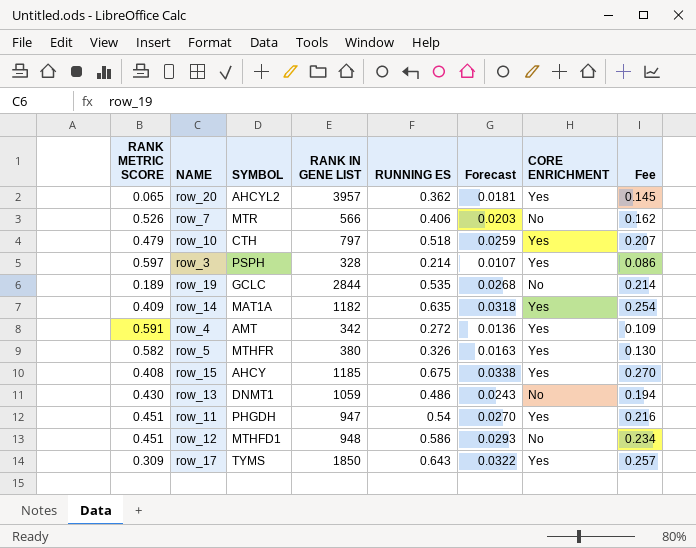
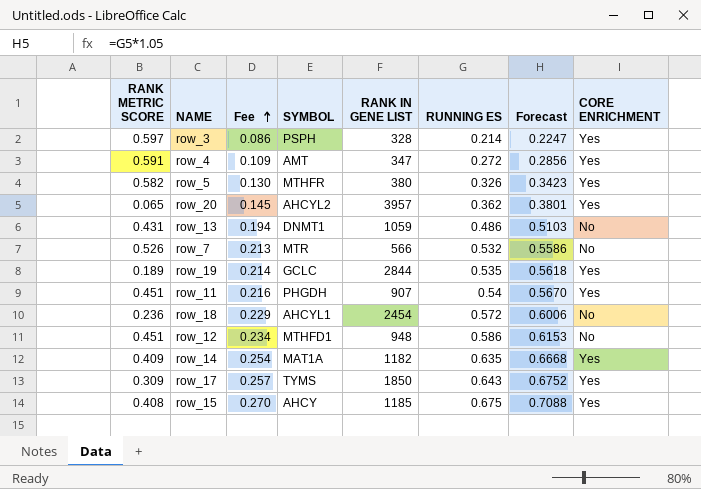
row order: none -> Fee ascending
column Fee | position: 8 -> 3
column Forecast | formula: [RUNNING ES] * 0.05 -> [RUNNING ES] * 1.05
row row_10: 0.479 | CTH | 797 | 0.518 | 0.0259 | Yes | 0.207 -> none
row_4 | RANK IN GENE LIST: 342 -> 347
row_13 | RANK METRIC SCORE: 0.430 -> 0.431
row_7 | Fee: 0.162 -> 0.213
row_7 | RUNNING ES: 0.406 -> 0.532
row_19 | CORE ENRICHMENT: No -> Yes
row_11 | RANK IN GENE LIST: 947 -> 907
row row_18: none -> 0.236 | 0.229 | AHCYL1 | 2454 | 0.572 | 0.6006 | No

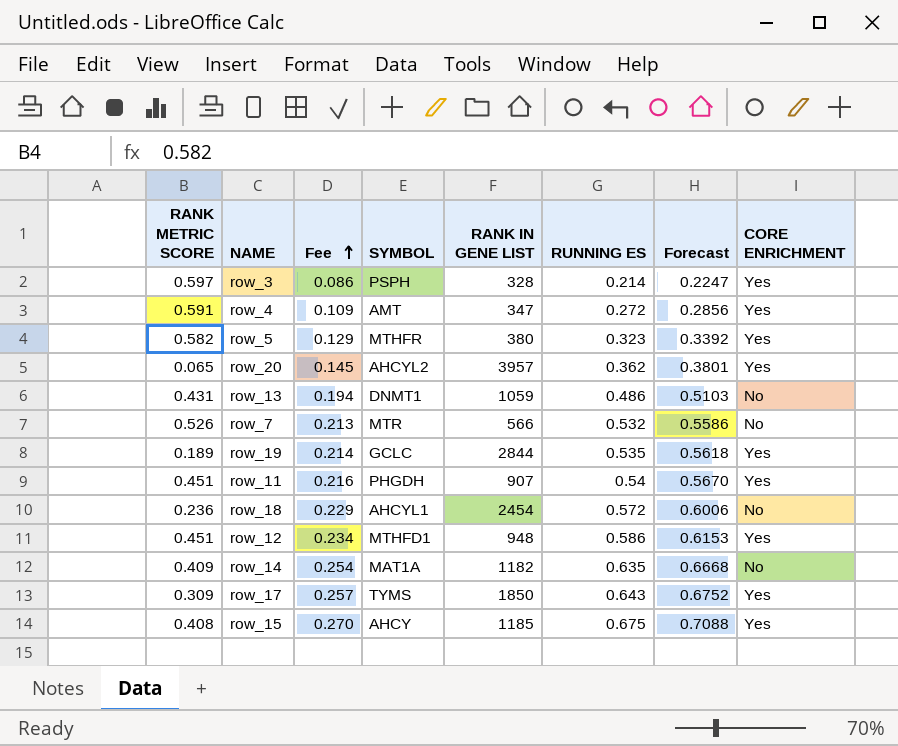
row_5 | Fee: 0.130 -> 0.129
row_5 | RUNNING ES: 0.326 -> 0.323
row_5 | Forecast: 0.3423 -> 0.3392
row_12 | CORE ENRICHMENT: No -> Yes
row_14 | CORE ENRICHMENT: Yes -> No

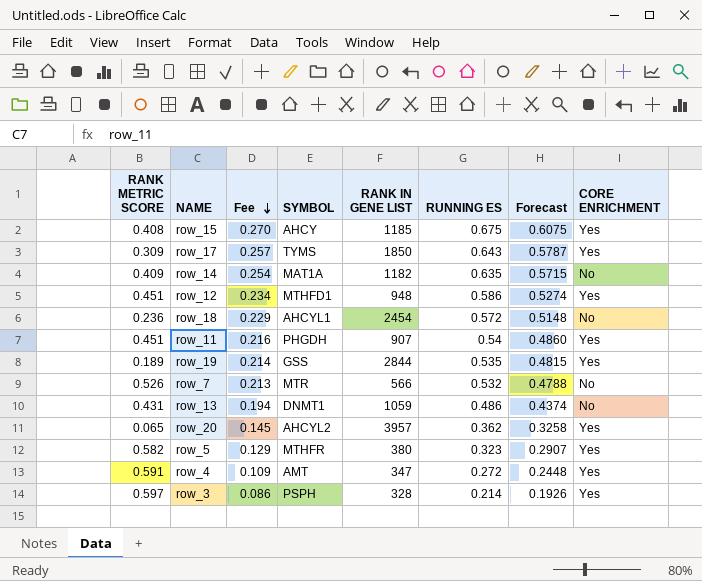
row order: Fee ascending -> Fee descending
column Forecast | formula: [RUNNING ES] * 1.05 -> [RUNNING ES] * 0.9
row_19 | SYMBOL: GCLC -> GSS

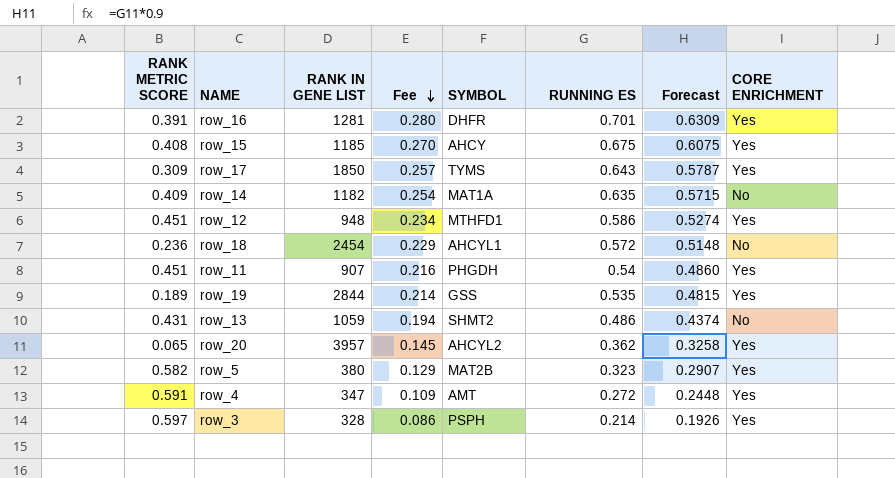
column RANK IN GENE LIST | position: 5 -> 3
row row_7: 0.526 | 0.213 | MTR | 566 | 0.532 | 0.4788 | No -> none
row row_16: none -> 0.391 | 1281 | 0.280 | DHFR | 0.701 | 0.6309 | Yes
row_13 | SYMBOL: DNMT1 -> SHMT2
row_5 | SYMBOL: MTHFR -> MAT2B

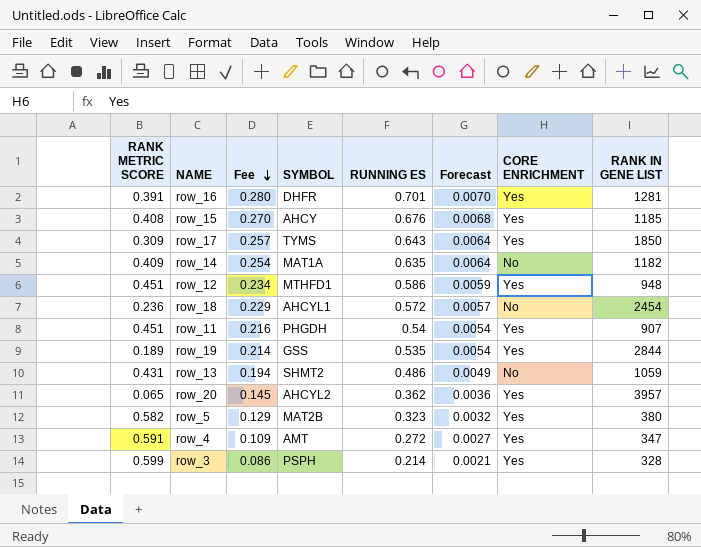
column Forecast | formula: [RUNNING ES] * 0.9 -> [RUNNING ES] * 0.01
column RANK IN GENE LIST | position: 3 -> 8
row_15 | RUNNING ES: 0.675 -> 0.676
row_3 | RANK METRIC SCORE: 0.597 -> 0.599

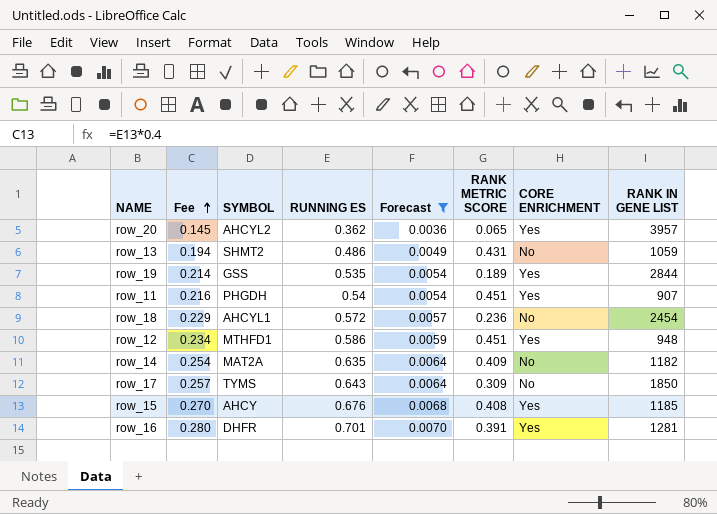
filter: none -> Forecast >= 0.0036
row order: Fee descending -> Fee ascending
column RANK METRIC SCORE | position: 1 -> 6
row_14 | SYMBOL: MAT1A -> MAT2A
row_17 | CORE ENRICHMENT: Yes -> No

